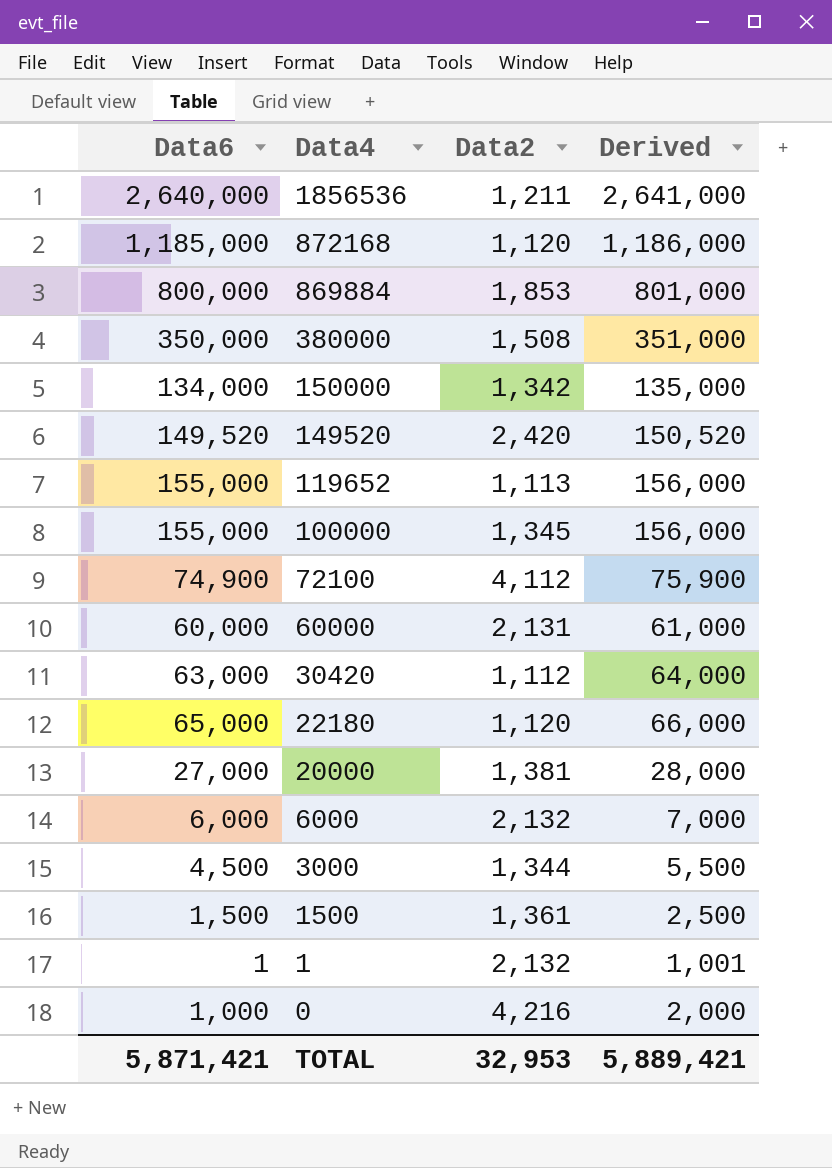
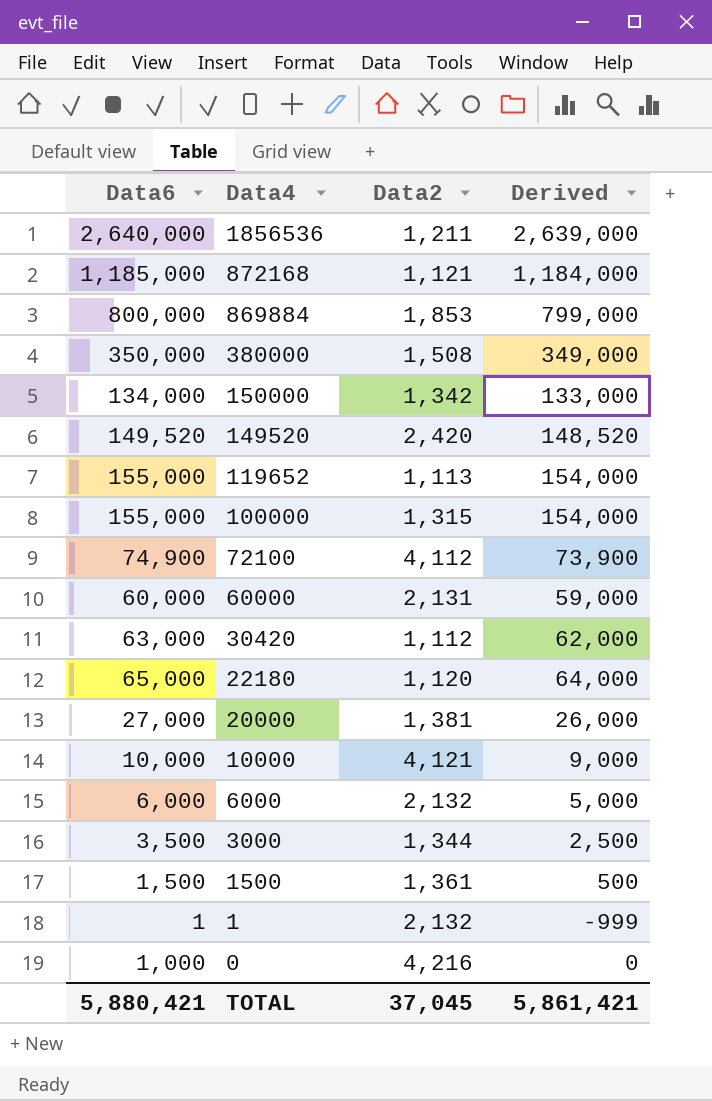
column Derived | formula: [Data6] + 1000 -> [Data6] - 1000
872168 | Data2: 1,120 -> 1,121
100000 | Data2: 1,345 -> 1,315
row 10000: none -> 10,000 | 4,121 | 9,000
3000 | Data6: 4,500 -> 3,500
TOTAL | Data6: 5,871,421 -> 5,880,421
TOTAL | Data2: 32,953 -> 37,045
TOTAL | Derived: 5,889,421 -> 5,861,421

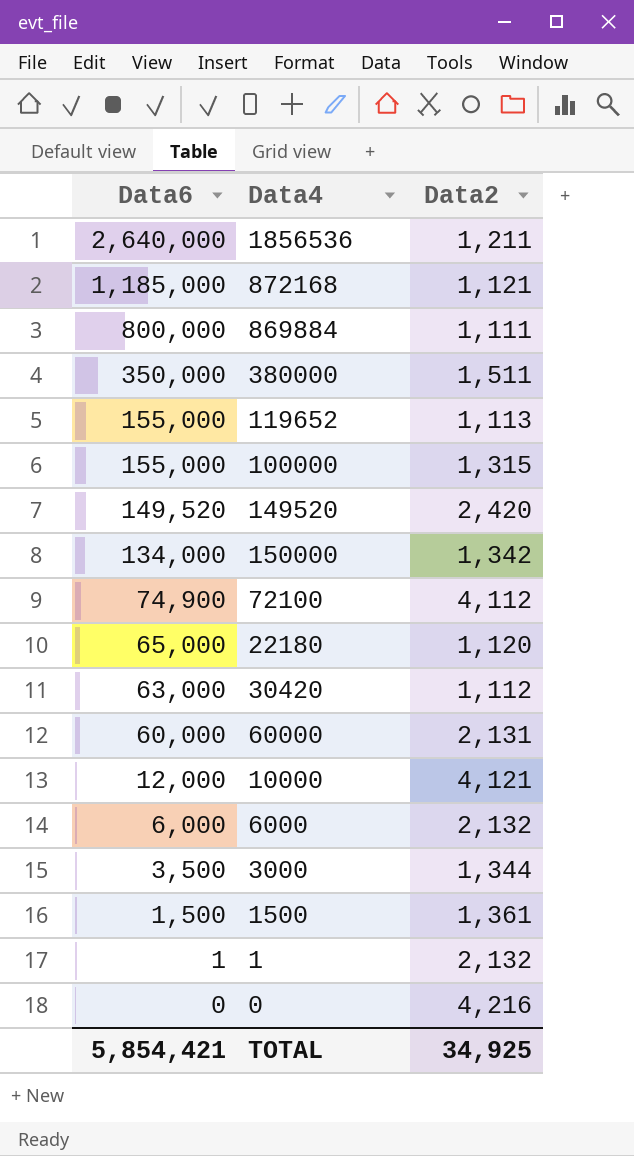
row order: Data4 descending -> Data6 descending
column Derived | formula: [Data6] - 1000 -> none
row 20000: 27,000 | 1,381 | 26,000 -> none
869884 | Data2: 1,853 -> 1,111
380000 | Data2: 1,508 -> 1,511
10000 | Data6: 10,000 -> 12,000
0 | Data6: 1,000 -> 0
TOTAL | Data6: 5,880,421 -> 5,854,421
TOTAL | Data2: 37,045 -> 34,925

